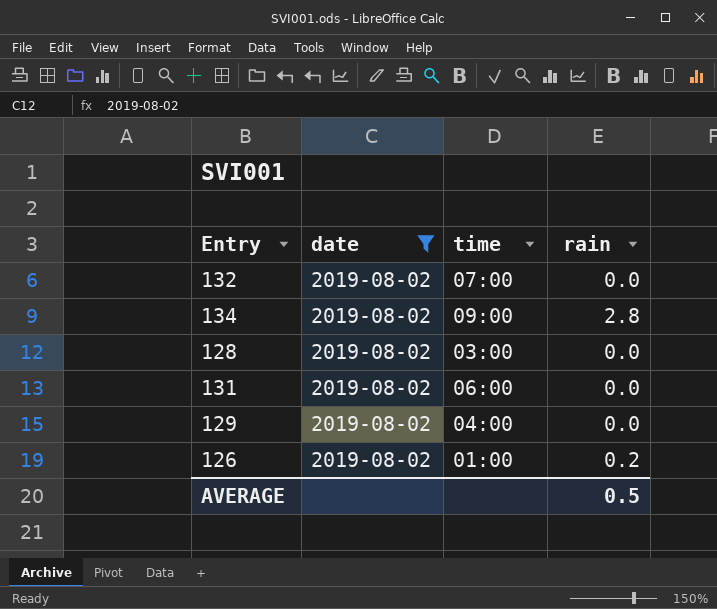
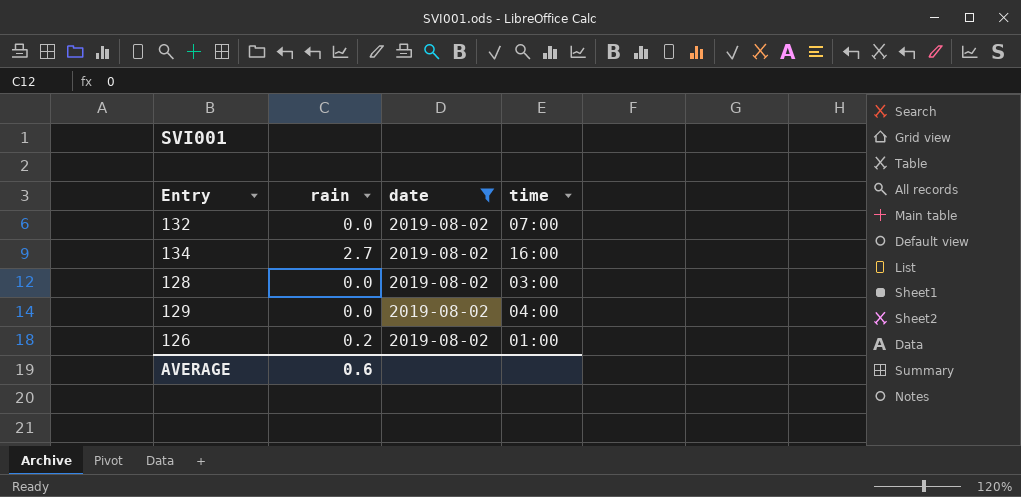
column rain | position: 4 -> 2
row 131: 2019-08-02 | 06:00 | 0.0 -> none
134 | rain: 2.8 -> 2.7
134 | time: 09:00 -> 16:00
AVERAGE | rain: 0.5 -> 0.6

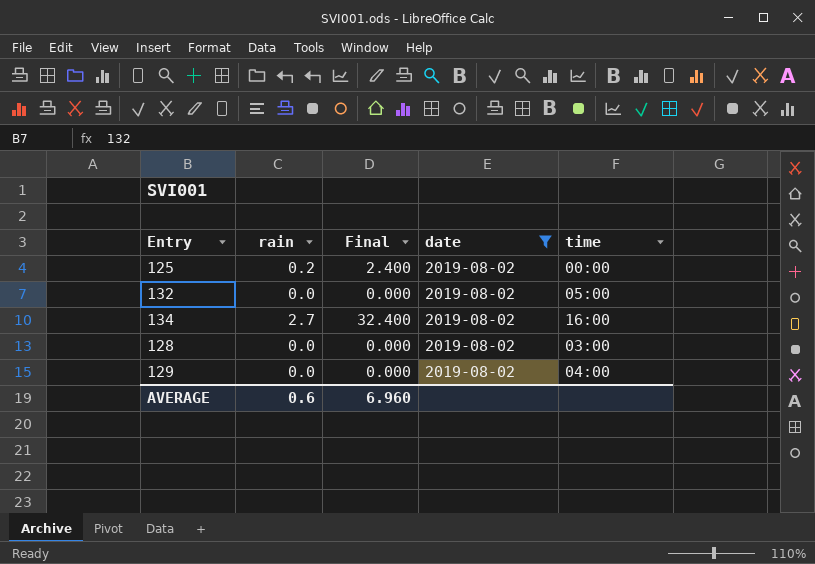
column Final | formula: none -> [rain] * 12
row 126: 0.2 | 2019-08-02 | 01:00 -> none
row 125: none -> 0.2 | 2.400 | 2019-08-02 | 00:00
132 | time: 07:00 -> 05:00

